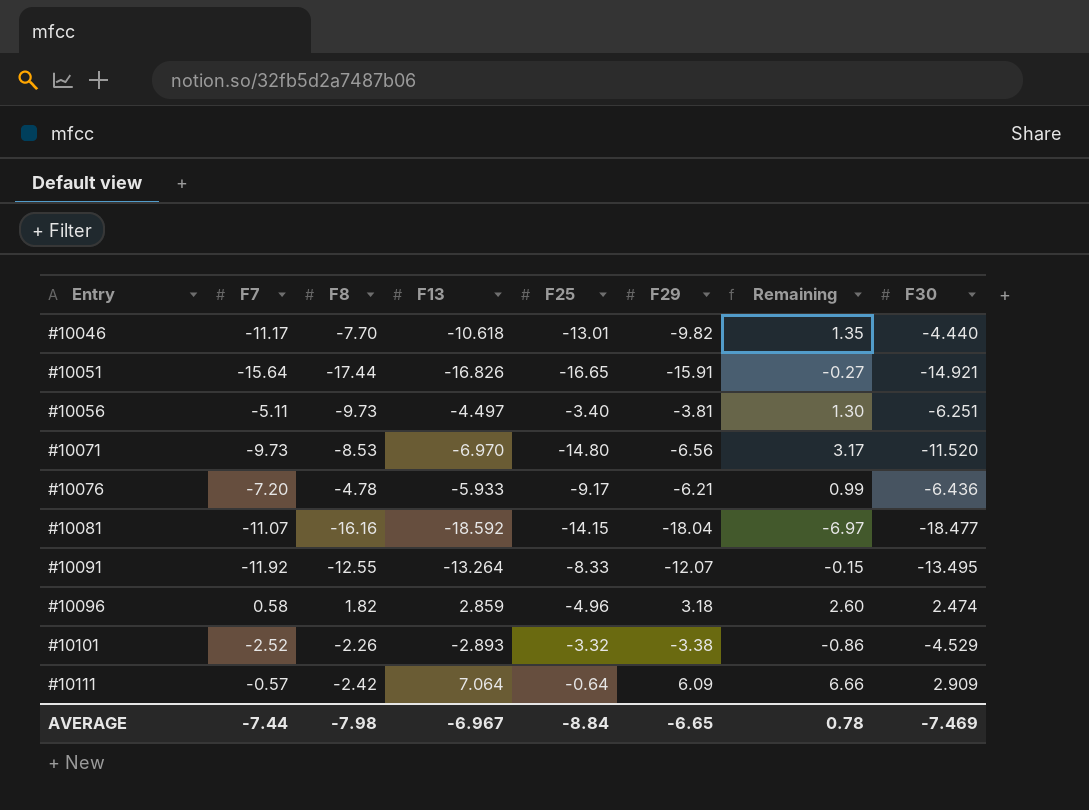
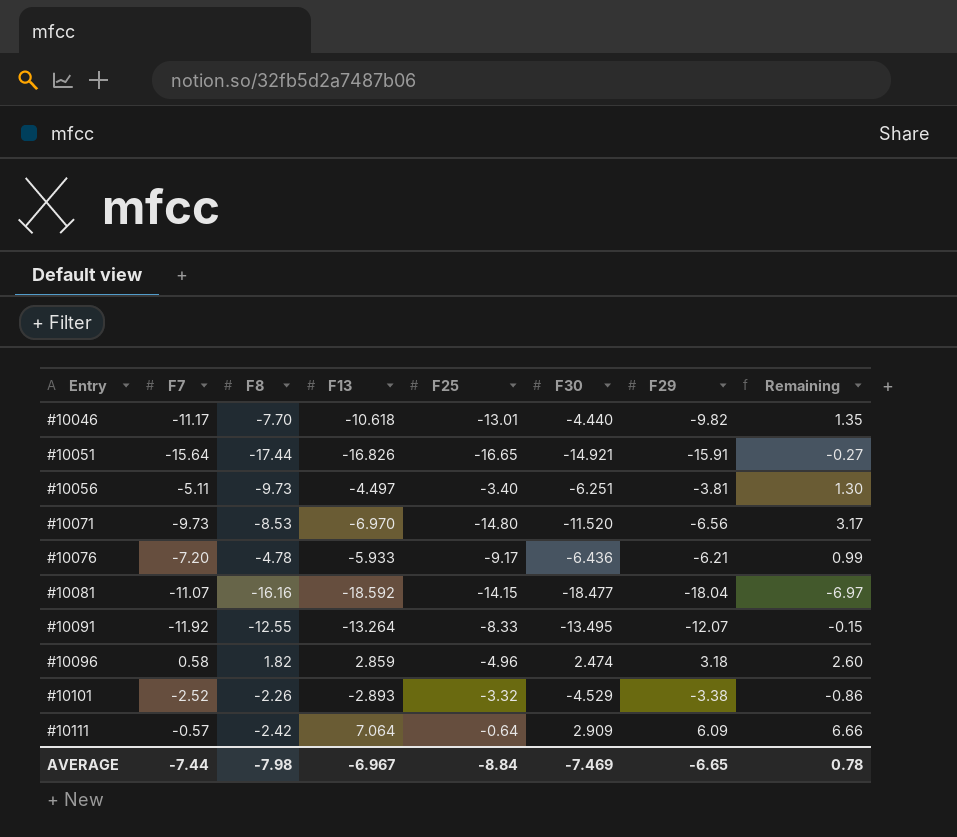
column F30 | position: 8 -> 6

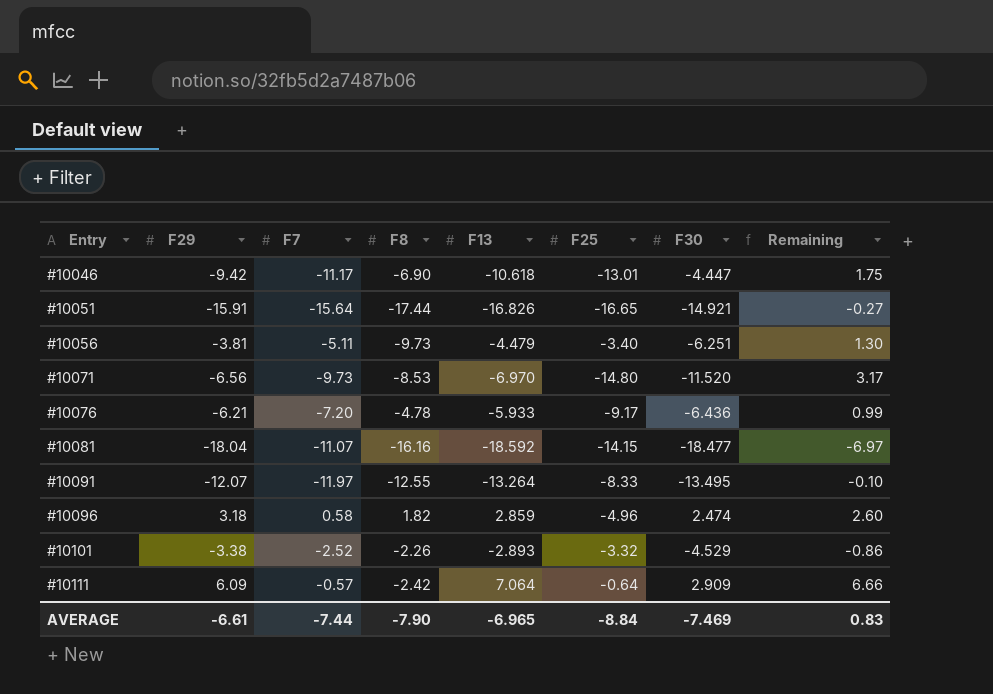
column F29 | position: 7 -> 2
#10046 | F29: -9.82 -> -9.42
#10046 | F8: -7.70 -> -6.90
#10046 | F30: -4.440 -> -4.447
#10046 | Remaining: 1.35 -> 1.75
#10056 | F13: -4.497 -> -4.479
#10091 | F7: -11.92 -> -11.97
#10091 | Remaining: -0.15 -> -0.10
AVERAGE | F29: -6.65 -> -6.61
AVERAGE | F8: -7.98 -> -7.90
AVERAGE | F13: -6.967 -> -6.965
AVERAGE | Remaining: 0.78 -> 0.83

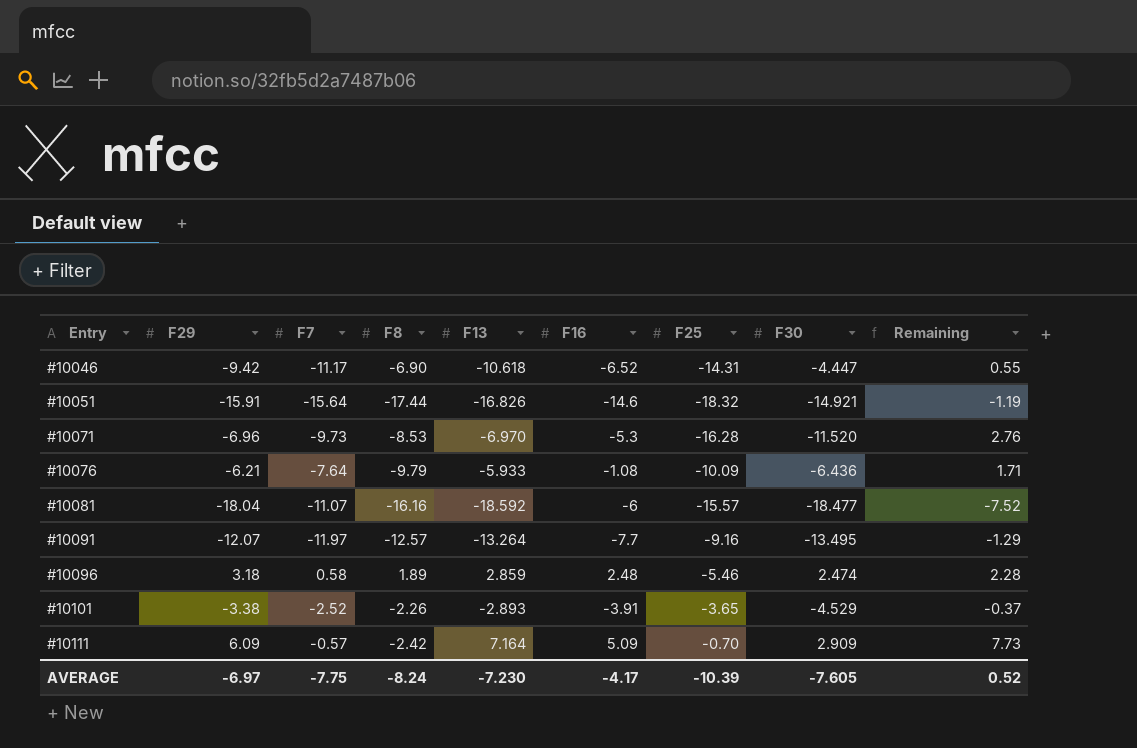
column F16 | position: none -> 6
column Remaining | formula: [F29] - [F7] -> [F13] - [F7]
row #10056: -3.81 | -5.11 | -9.73 | -4.479 | -3.40 | -6.251 | 1.30 -> none
#10046 | F25: -13.01 -> -14.31
#10051 | F25: -16.65 -> -18.32
#10071 | F29: -6.56 -> -6.96
#10071 | F25: -14.80 -> -16.28
#10076 | F7: -7.20 -> -7.64
#10076 | F8: -4.78 -> -9.79
#10076 | F25: -9.17 -> -10.09
#10081 | F25: -14.15 -> -15.57
#10091 | F8: -12.55 -> -12.57
#10091 | F25: -8.33 -> -9.16
#10096 | F8: 1.82 -> 1.89
#10096 | F25: -4.96 -> -5.46
#10101 | F25: -3.32 -> -3.65
#10111 | F13: 7.064 -> 7.164
#10111 | F25: -0.64 -> -0.70
AVERAGE | F29: -6.61 -> -6.97
AVERAGE | F7: -7.44 -> -7.75
AVERAGE | F8: -7.90 -> -8.24
AVERAGE | F13: -6.965 -> -7.230
AVERAGE | F25: -8.84 -> -10.39
AVERAGE | F30: -7.469 -> -7.605
AVERAGE | Remaining: 0.83 -> 0.52

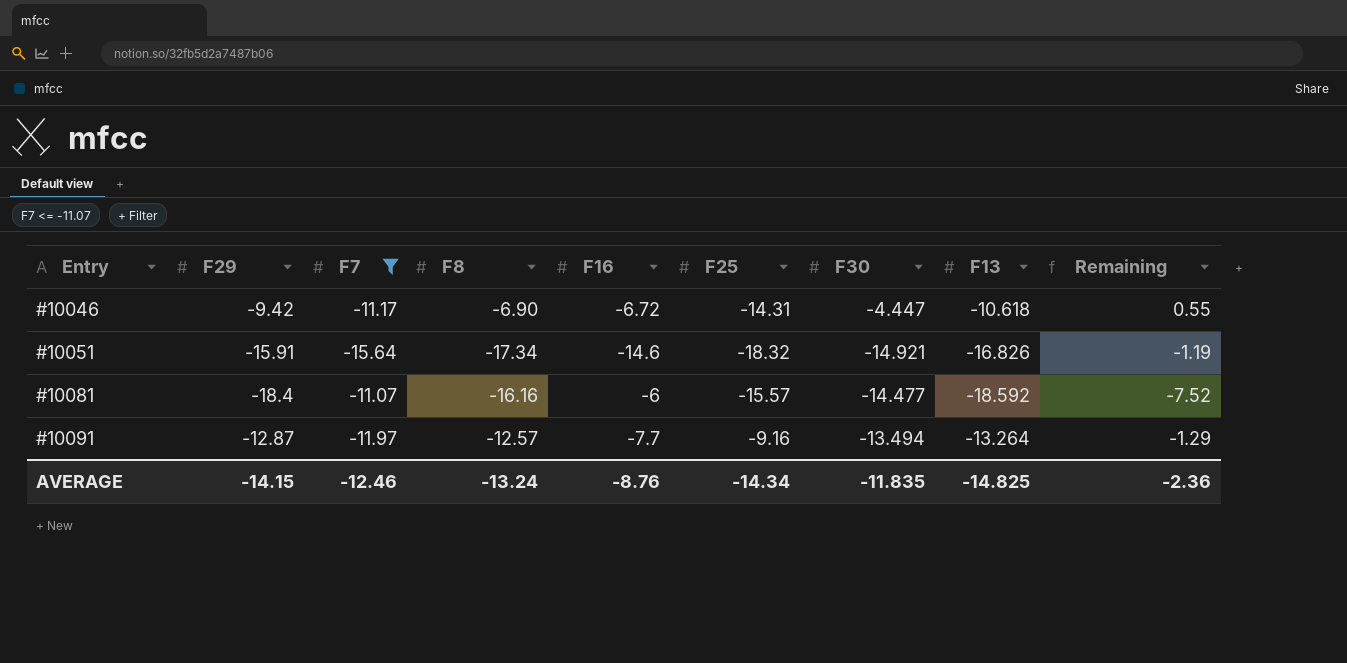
filter: none -> F7 <= -11.07
column F13 | position: 5 -> 8
#10046 | F16: -6.52 -> -6.72
#10051 | F8: -17.44 -> -17.34
#10081 | F29: -18.04 -> -18.4
#10081 | F30: -18.477 -> -14.477
#10091 | F29: -12.07 -> -12.87
#10091 | F30: -13.495 -> -13.494
AVERAGE | F29: -6.97 -> -14.15
AVERAGE | F7: -7.75 -> -12.46
AVERAGE | F8: -8.24 -> -13.24
AVERAGE | F16: -4.17 -> -8.76
AVERAGE | F25: -10.39 -> -14.34
AVERAGE | F30: -7.605 -> -11.835
AVERAGE | F13: -7.230 -> -14.825
AVERAGE | Remaining: 0.52 -> -2.36

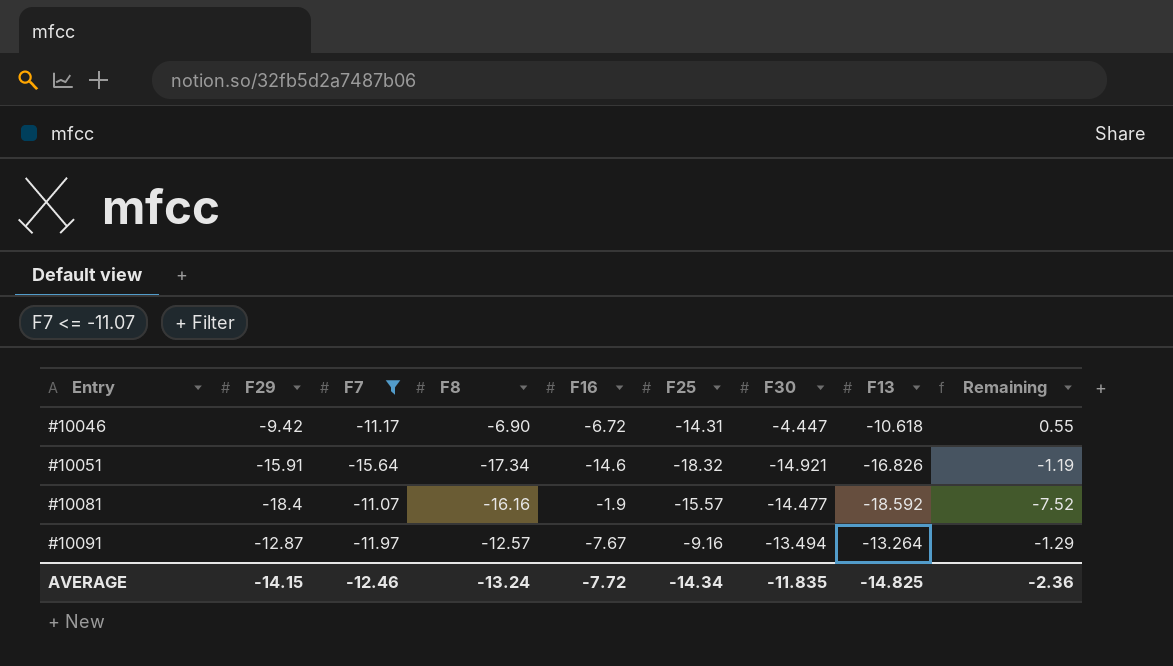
#10081 | F16: -6 -> -1.9
#10091 | F16: -7.7 -> -7.67
AVERAGE | F16: -8.76 -> -7.72

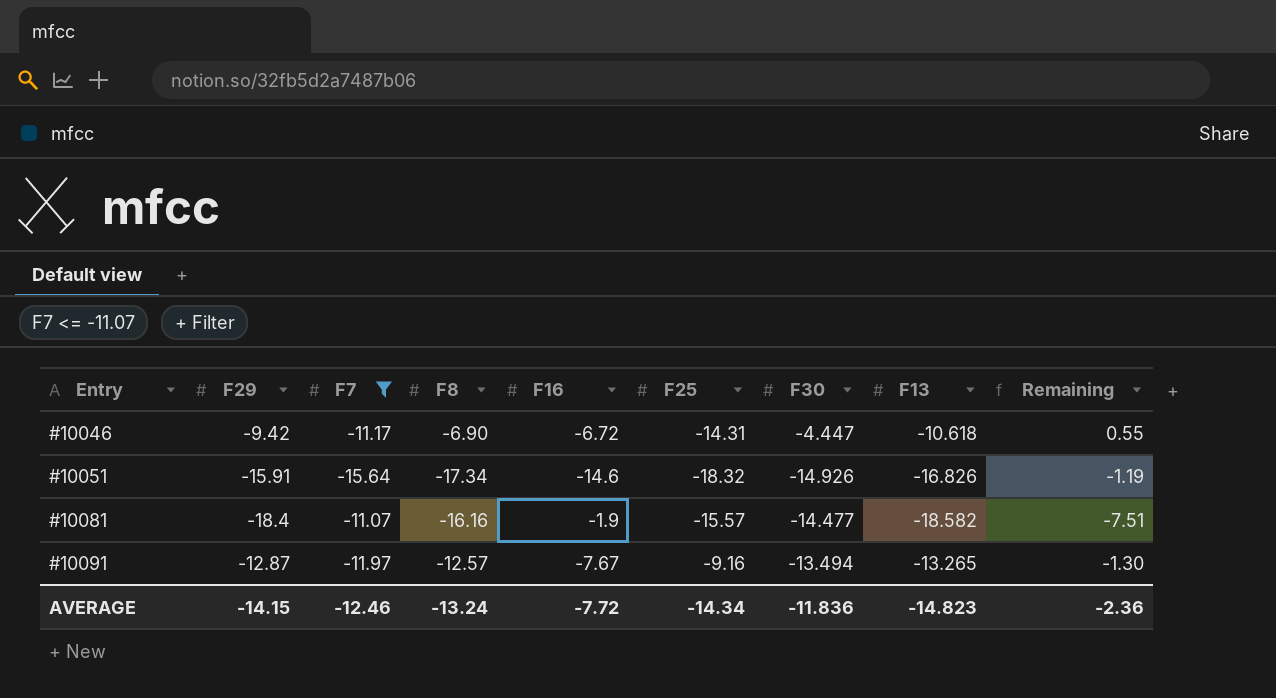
#10051 | F30: -14.921 -> -14.926
#10081 | F13: -18.592 -> -18.582
#10081 | Remaining: -7.52 -> -7.51
#10091 | F13: -13.264 -> -13.265
#10091 | Remaining: -1.29 -> -1.30
AVERAGE | F30: -11.835 -> -11.836
AVERAGE | F13: -14.825 -> -14.823

